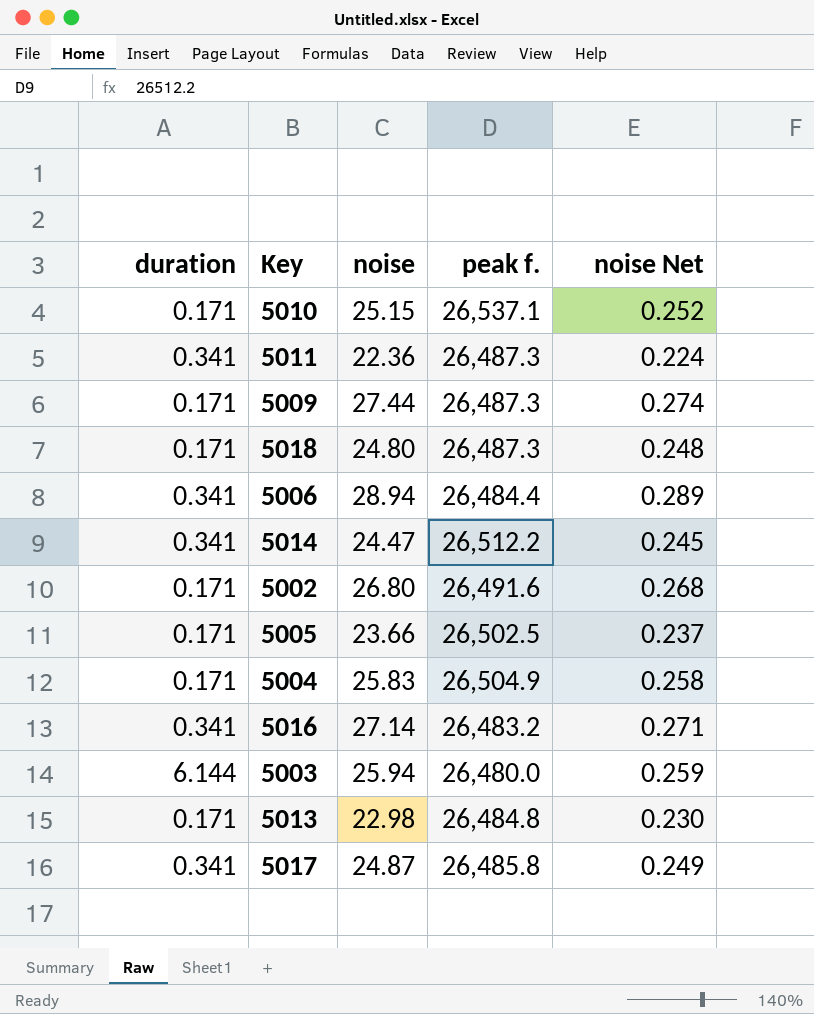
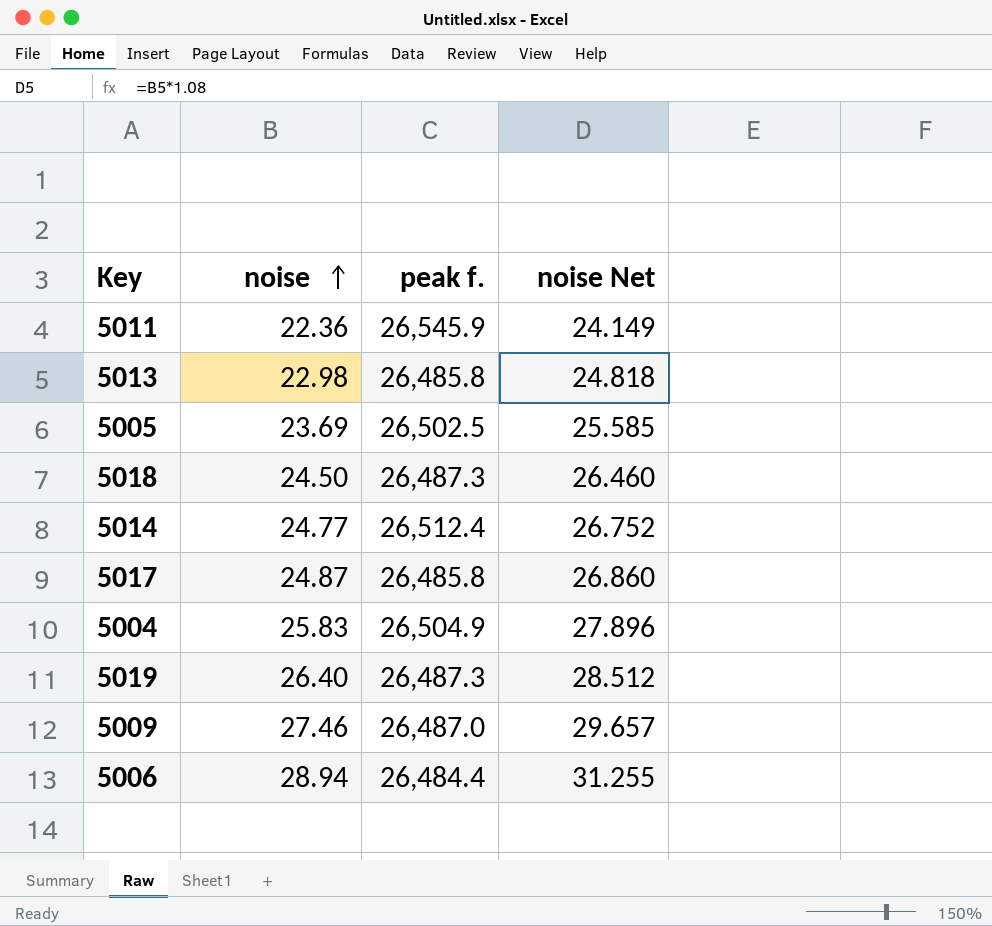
row order: none -> noise ascending
column duration | position: 1 -> none
column noise Net | formula: [noise] * 0.01 -> [noise] * 1.08
row 5010: 0.171 | 25.15 | 26,537.1 | 0.252 -> none
row 5002: 0.171 | 26.80 | 26,491.6 | 0.268 -> none
row 5016: 0.341 | 27.14 | 26,483.2 | 0.271 -> none
row 5003: 6.144 | 25.94 | 26,480.0 | 0.259 -> none
5011 | peak f.: 26,487.3 -> 26,545.9
5013 | peak f.: 26,484.8 -> 26,485.8
5005 | noise: 23.66 -> 23.69
5018 | noise: 24.80 -> 24.50
5014 | noise: 24.47 -> 24.77
5014 | peak f.: 26,512.2 -> 26,512.4
row 5019: none -> 26.40 | 26,487.3 | 28.512
5009 | noise: 27.44 -> 27.46
5009 | peak f.: 26,487.3 -> 26,487.0

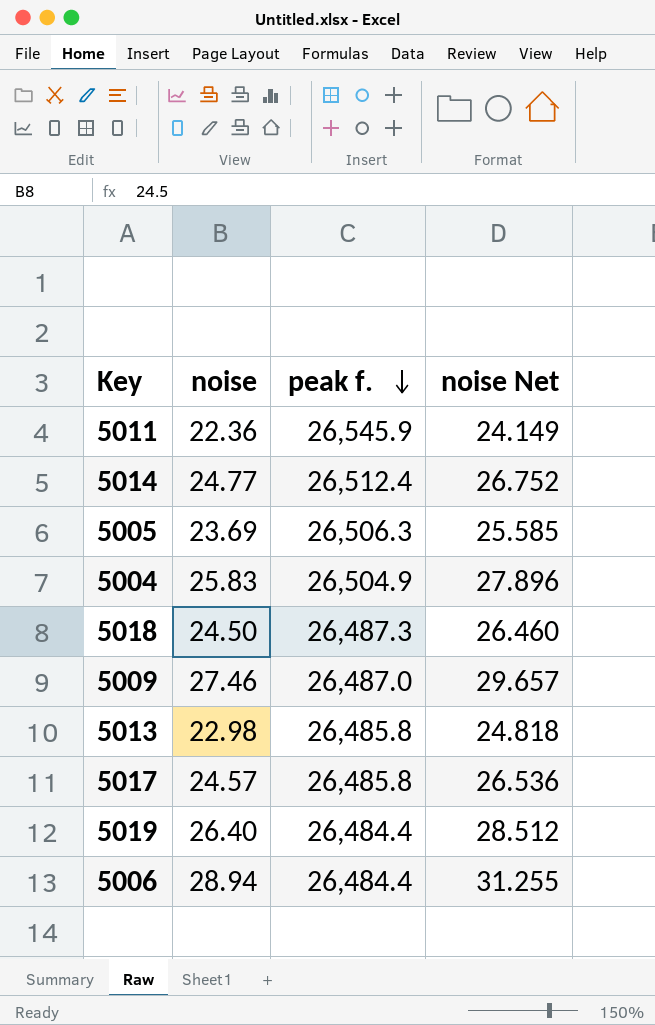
row order: noise ascending -> peak f. descending
5005 | peak f.: 26,502.5 -> 26,506.3
5017 | noise: 24.87 -> 24.57
5017 | noise Net: 26.860 -> 26.536
5019 | peak f.: 26,487.3 -> 26,484.4

